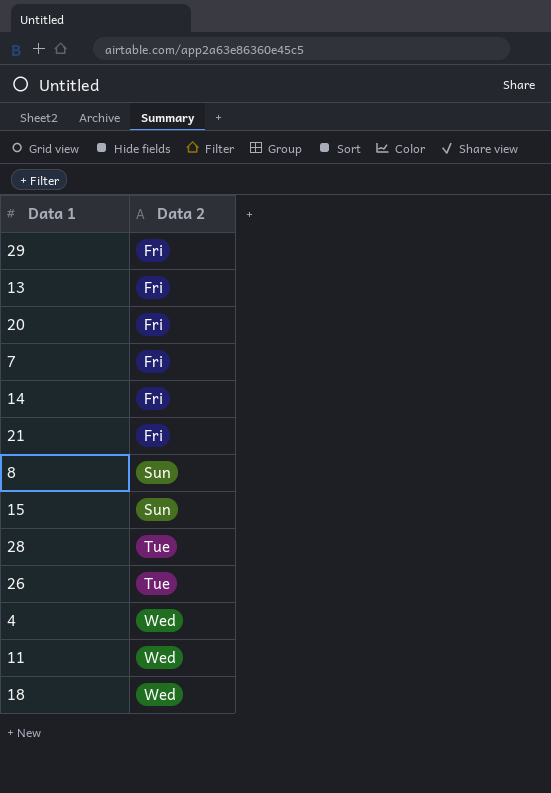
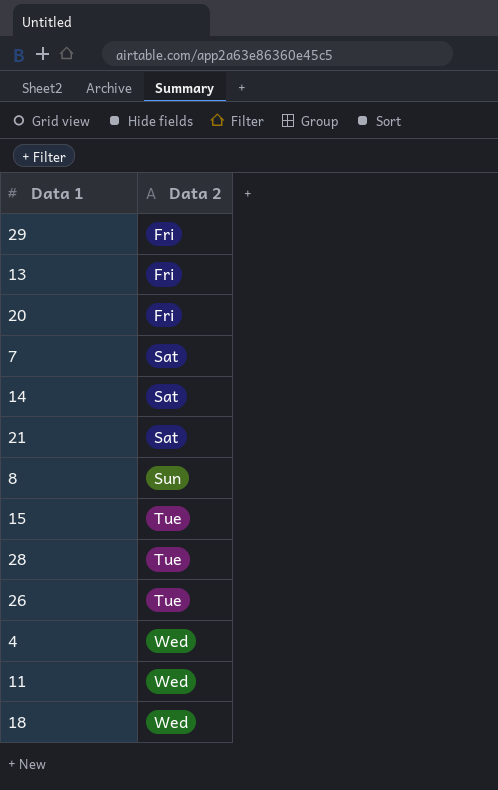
7 | Data 2: Fri -> Sat
14 | Data 2: Fri -> Sat
21 | Data 2: Fri -> Sat
15 | Data 2: Sun -> Tue

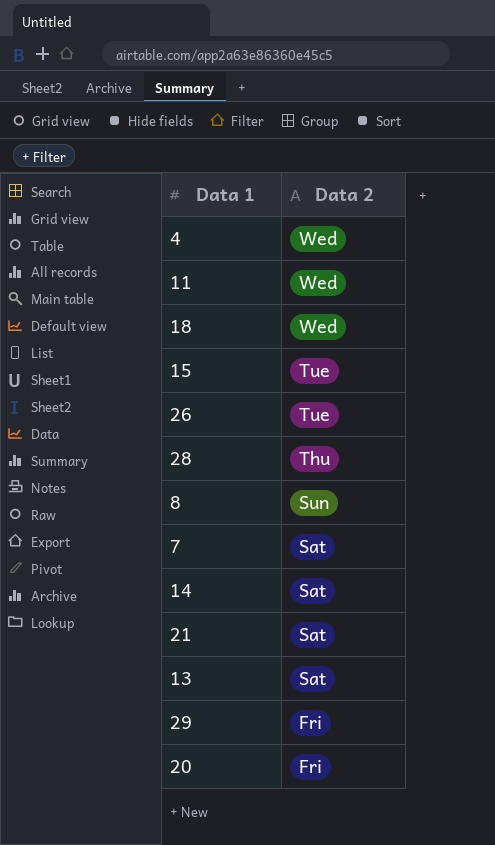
row order: Data 2 ascending -> Data 2 descending
28 | Data 2: Tue -> Thu
13 | Data 2: Fri -> Sat

